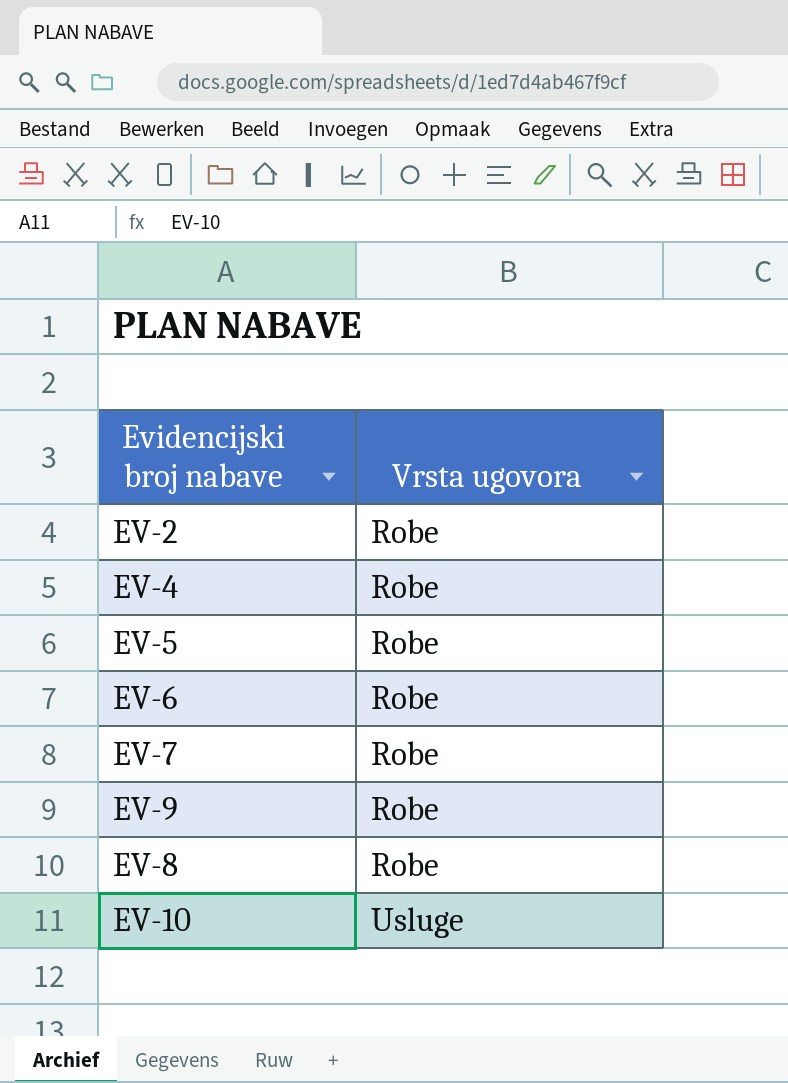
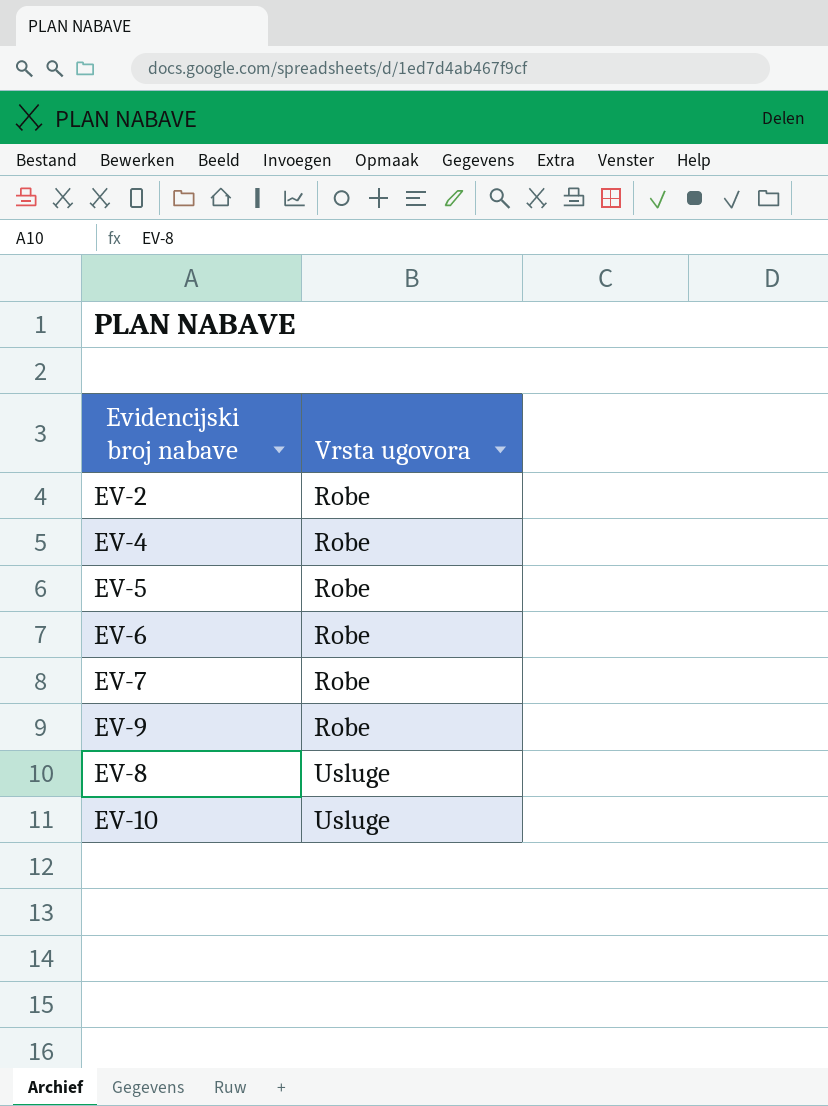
EV-8 | Vrsta ugovora: Robe -> Usluge

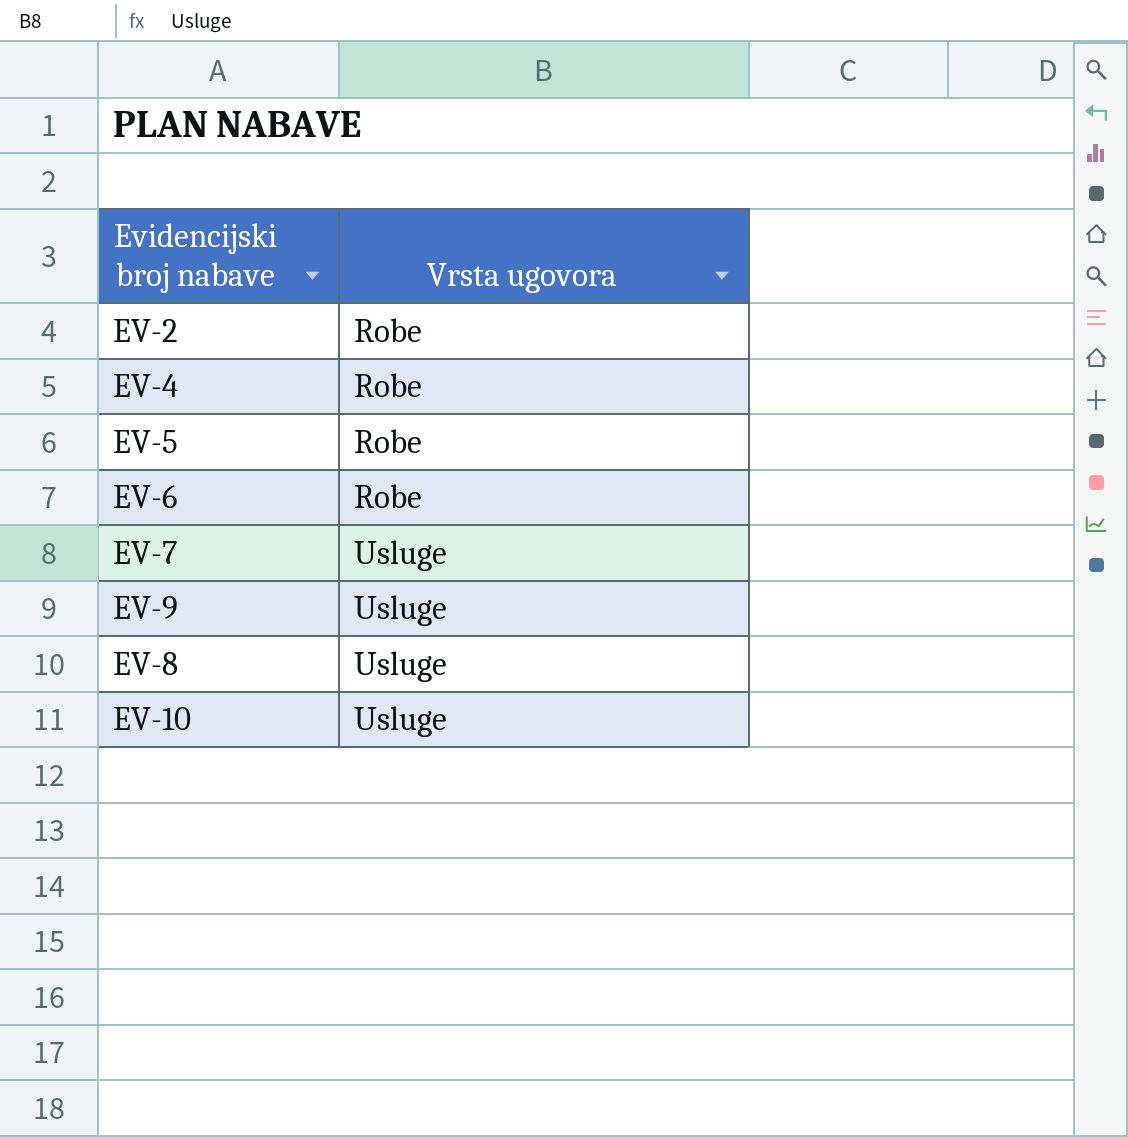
EV-7 | Vrsta ugovora: Robe -> Usluge
EV-9 | Vrsta ugovora: Robe -> Usluge

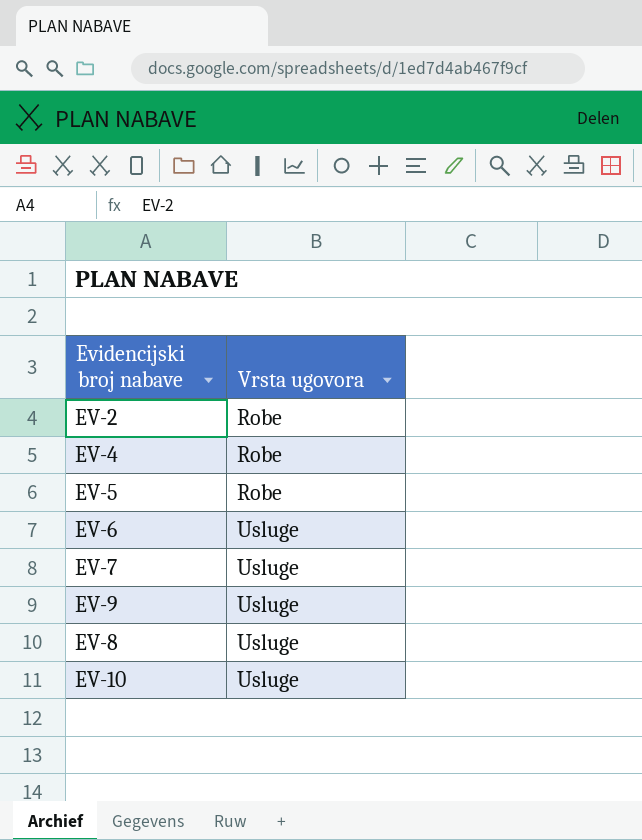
EV-6 | Vrsta ugovora: Robe -> Usluge

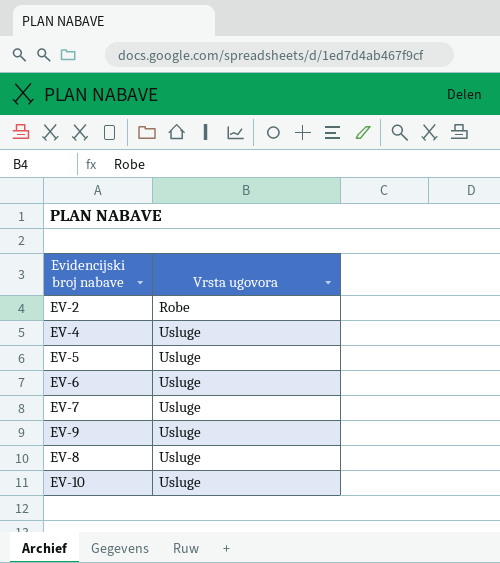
EV-4 | Vrsta ugovora: Robe -> Usluge
EV-5 | Vrsta ugovora: Robe -> Usluge

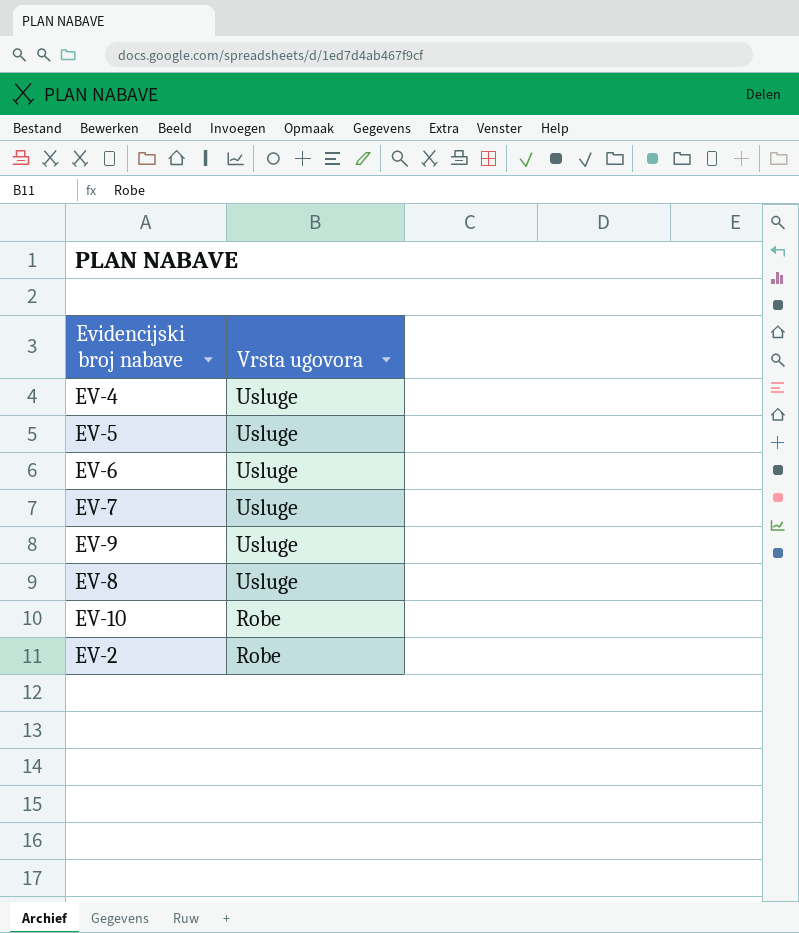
row order: Vrsta ugovora ascending -> Vrsta ugovora descending
EV-10 | Vrsta ugovora: Usluge -> Robe

